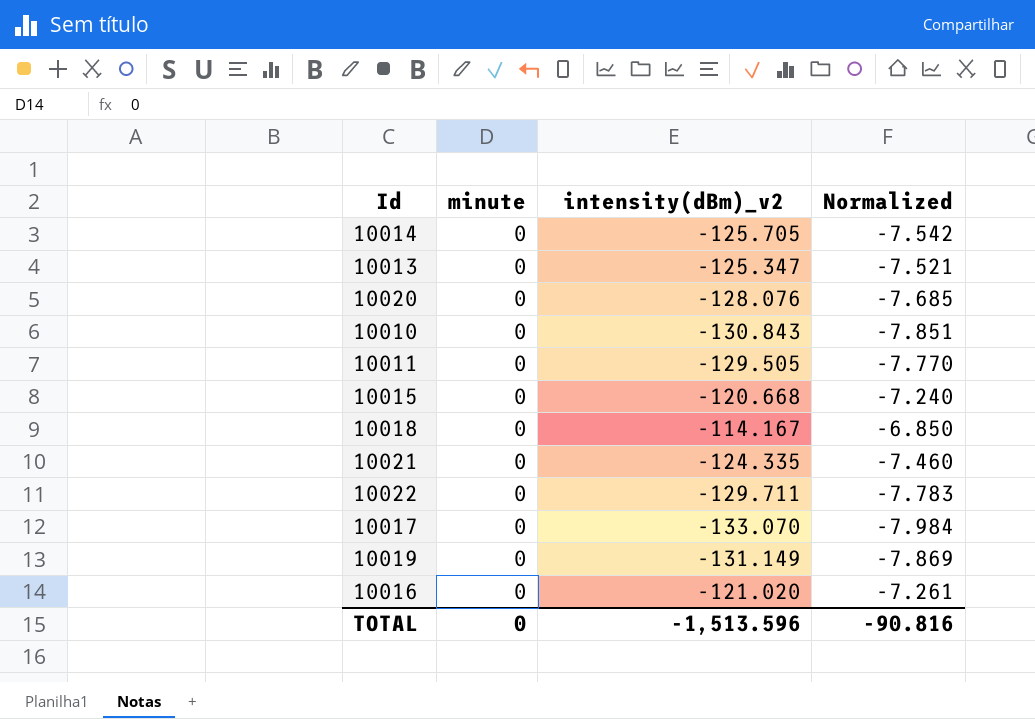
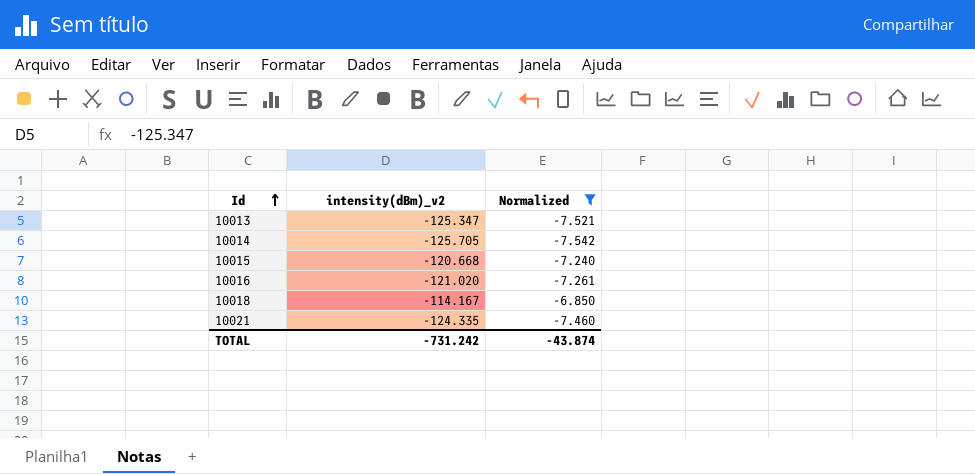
filter: none -> Normalized >= -7.542
row order: none -> Id ascending
column minute | position: 2 -> none
TOTAL | intensity(dBm)_v2: -1,513.596 -> -731.242
TOTAL | Normalized: -90.816 -> -43.874

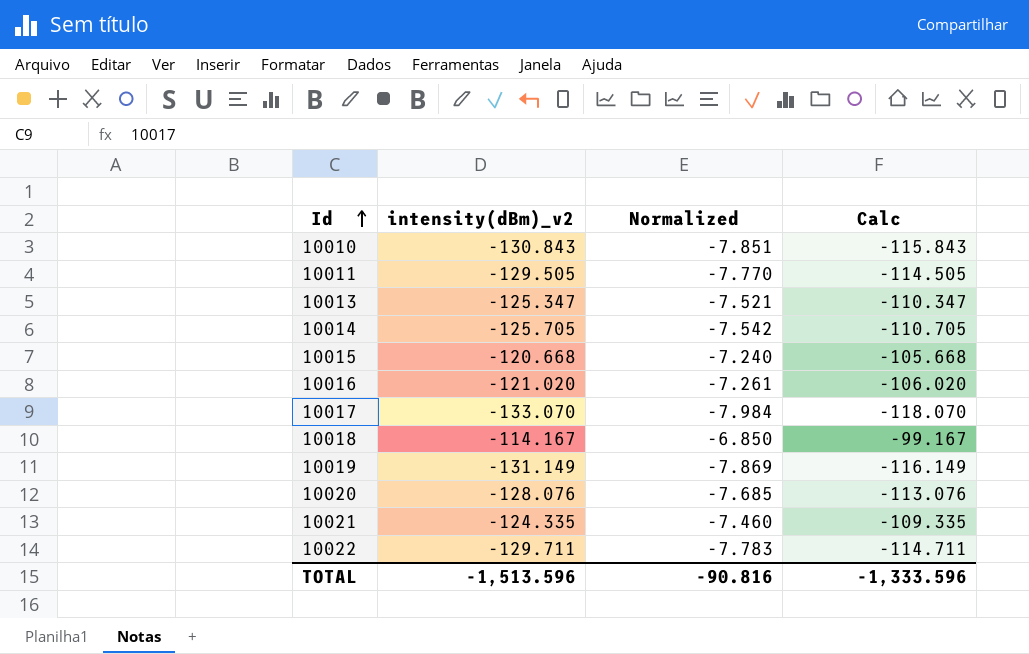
filter: Normalized >= -7.542 -> none
column Calc | formula: none -> [intensity(dBm)_v2] + 15
TOTAL | intensity(dBm)_v2: -731.242 -> -1,513.596
TOTAL | Normalized: -43.874 -> -90.816

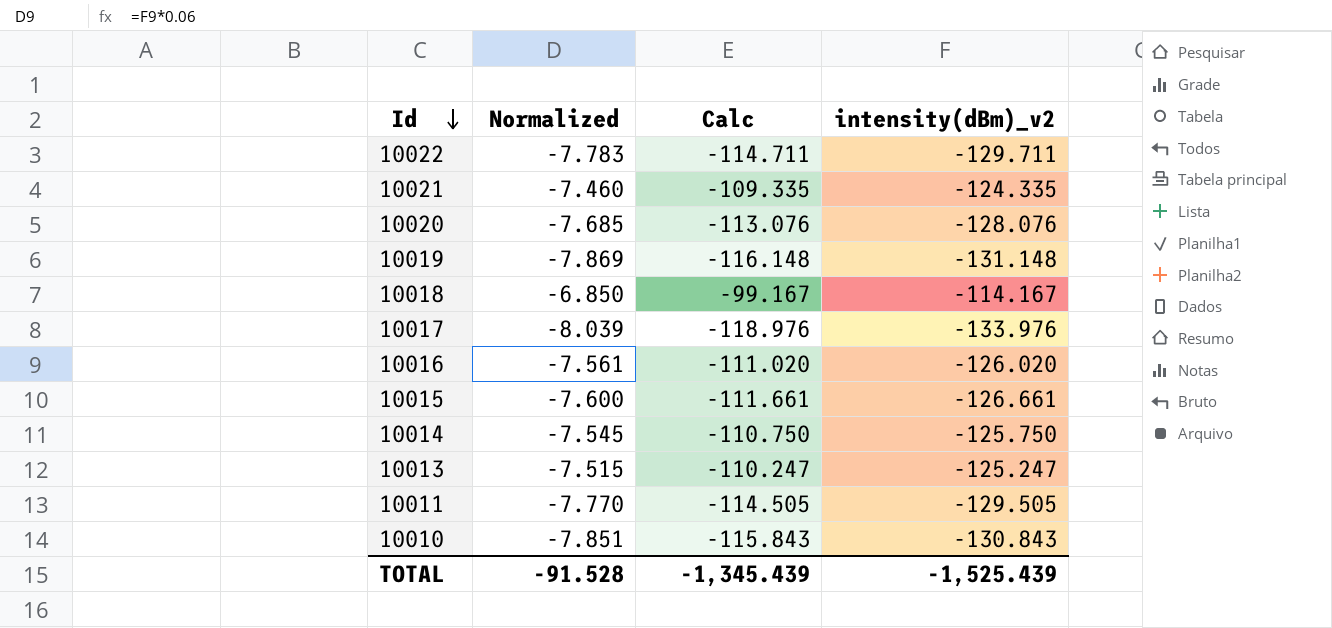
row order: Id ascending -> Id descending
column intensity(dBm)_v2 | position: 2 -> 4
10019 | Calc: -116.149 -> -116.148
10019 | intensity(dBm)_v2: -131.149 -> -131.148
10017 | Normalized: -7.984 -> -8.039
10017 | Calc: -118.070 -> -118.976
10017 | intensity(dBm)_v2: -133.070 -> -133.976
10016 | Normalized: -7.261 -> -7.561
10016 | Calc: -106.020 -> -111.020
10016 | intensity(dBm)_v2: -121.020 -> -126.020
10015 | Normalized: -7.240 -> -7.600
10015 | Calc: -105.668 -> -111.661
10015 | intensity(dBm)_v2: -120.668 -> -126.661
10014 | Normalized: -7.542 -> -7.545
10014 | Calc: -110.705 -> -110.750
10014 | intensity(dBm)_v2: -125.705 -> -125.750
10013 | Normalized: -7.521 -> -7.515
10013 | Calc: -110.347 -> -110.247
10013 | intensity(dBm)_v2: -125.347 -> -125.247
TOTAL | Normalized: -90.816 -> -91.528
TOTAL | Calc: -1,333.596 -> -1,345.439
TOTAL | intensity(dBm)_v2: -1,513.596 -> -1,525.439

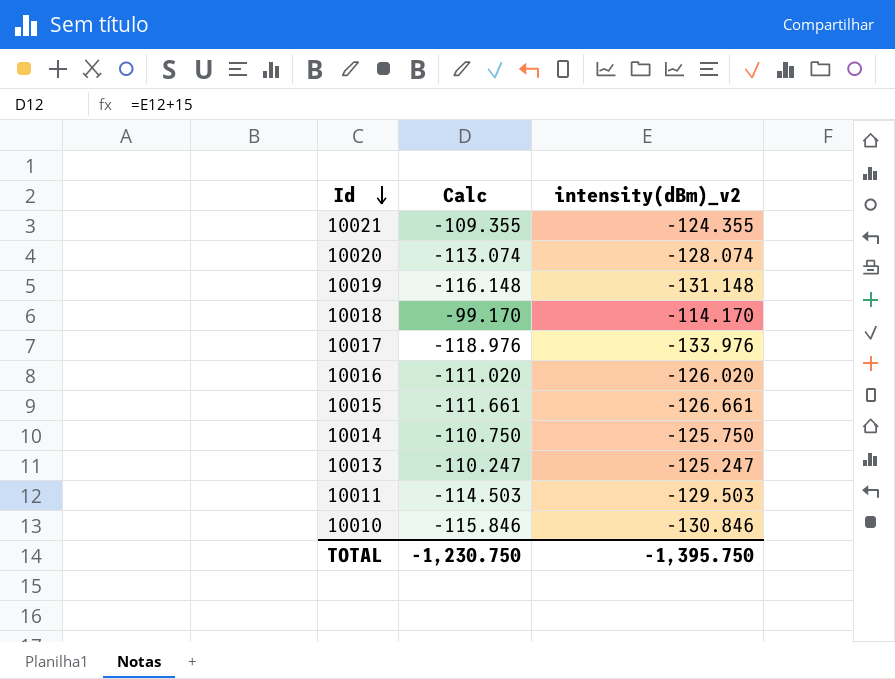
column Normalized | formula: [intensity(dBm)_v2] * 0.06 -> none
row 10022: -7.783 | -114.711 | -129.711 -> none
10021 | Calc: -109.335 -> -109.355
10021 | intensity(dBm)_v2: -124.335 -> -124.355
10020 | Calc: -113.076 -> -113.074
10020 | intensity(dBm)_v2: -128.076 -> -128.074
10018 | Calc: -99.167 -> -99.170
10018 | intensity(dBm)_v2: -114.167 -> -114.170
10011 | Calc: -114.505 -> -114.503
10011 | intensity(dBm)_v2: -129.505 -> -129.503
10010 | Calc: -115.843 -> -115.846
10010 | intensity(dBm)_v2: -130.843 -> -130.846
TOTAL | Calc: -1,345.439 -> -1,230.750
TOTAL | intensity(dBm)_v2: -1,525.439 -> -1,395.750

